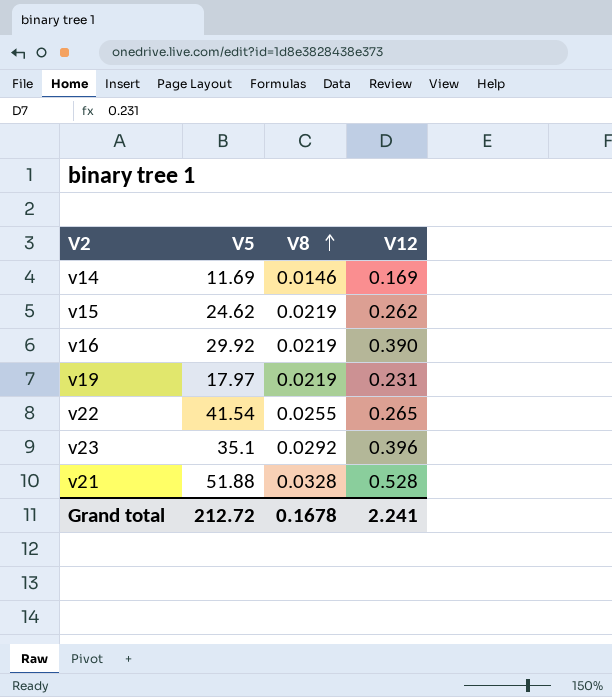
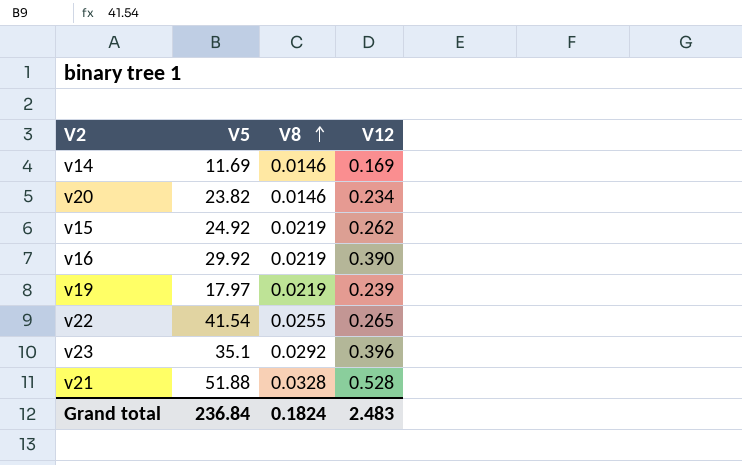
row v20: none -> 23.82 | 0.0146 | 0.234
v15 | V5: 24.62 -> 24.92
v19 | V12: 0.231 -> 0.239
Grand total | V5: 212.72 -> 236.84
Grand total | V8: 0.1678 -> 0.1824
Grand total | V12: 2.241 -> 2.483

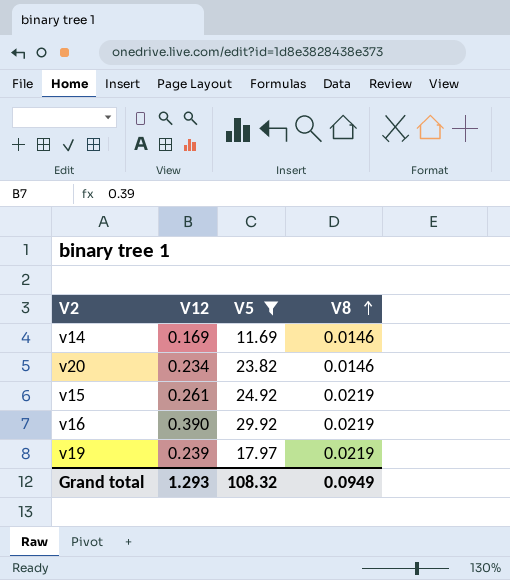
filter: none -> V5 <= 29.92
column V12 | position: 4 -> 2
v15 | V12: 0.262 -> 0.261
Grand total | V12: 2.483 -> 1.293
Grand total | V5: 236.84 -> 108.32
Grand total | V8: 0.1824 -> 0.0949

